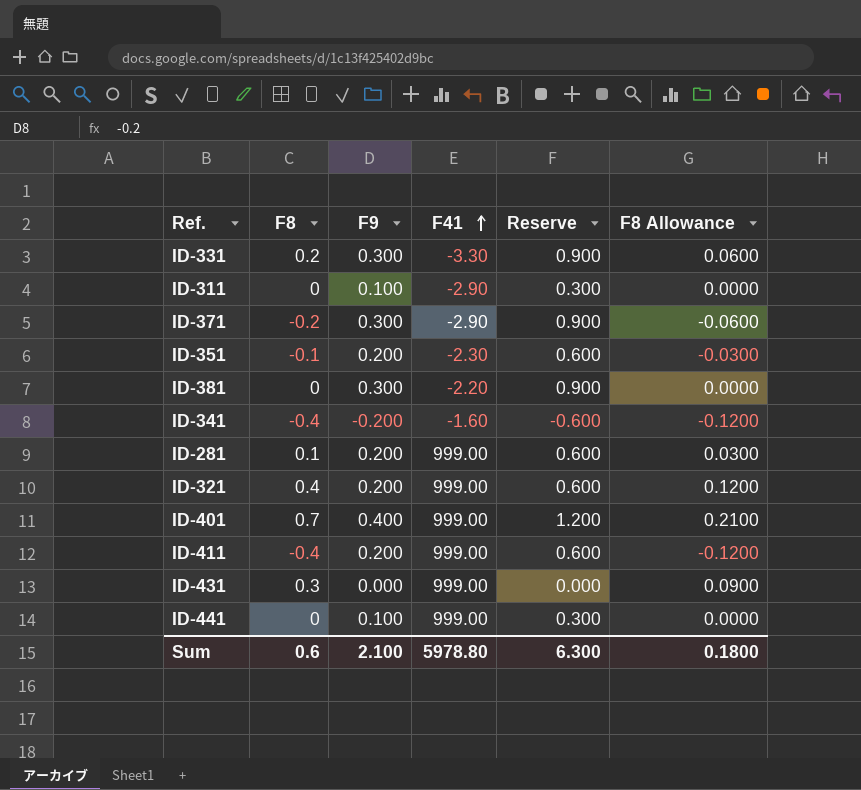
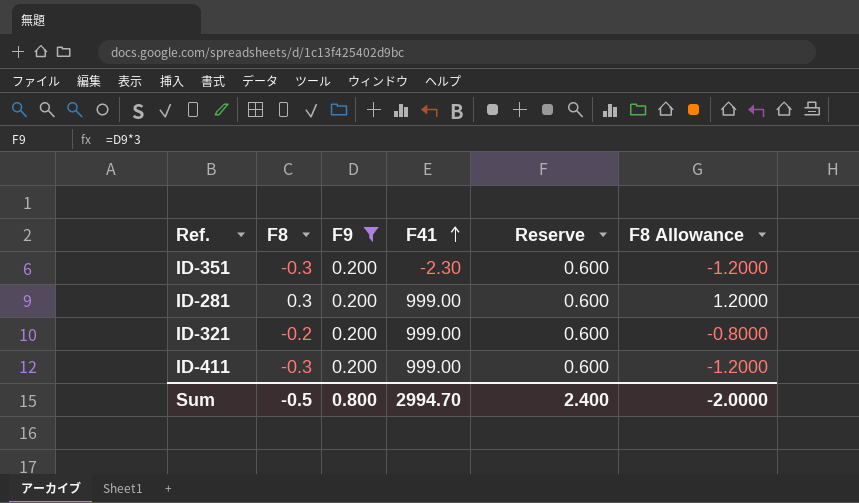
filter: none -> F9 = 0.200
column F8 Allowance | formula: [F8] * 0.3 -> [F8] * 4
ID-351 | F8: -0.1 -> -0.3
ID-281 | F8: 0.1 -> 0.3
ID-321 | F8: 0.4 -> -0.2
ID-411 | F8: -0.4 -> -0.3
Sum | F8: 0.6 -> -0.5
Sum | F9: 2.100 -> 0.800
Sum | F41: 5978.80 -> 2994.70
Sum | Reserve: 6.300 -> 2.400
Sum | F8 Allowance: 0.1800 -> -2.0000

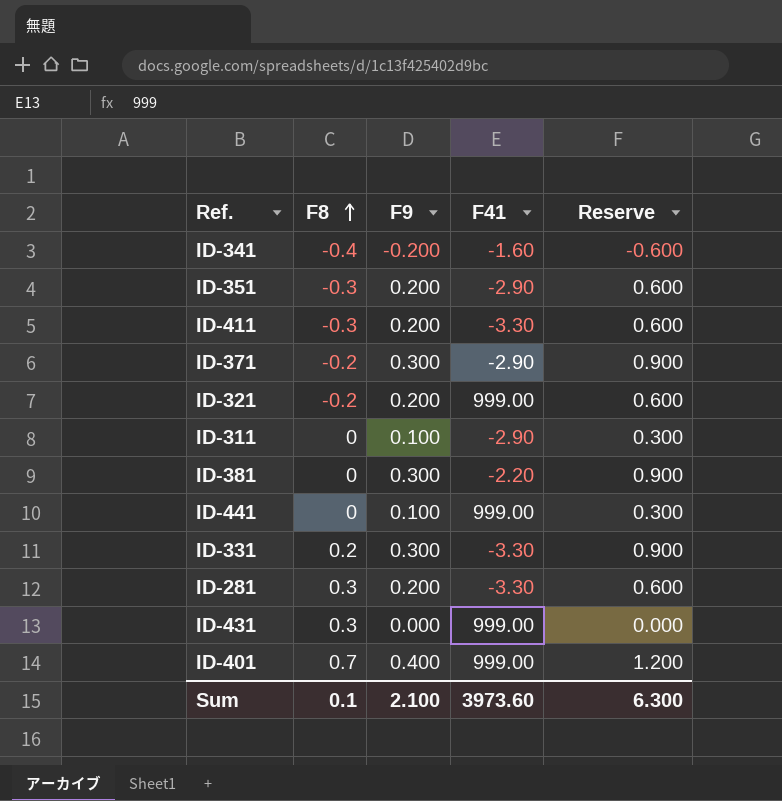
filter: F9 = 0.200 -> none
row order: F41 ascending -> F8 ascending
column F8 Allowance | formula: [F8] * 4 -> none
ID-351 | F41: -2.30 -> -2.90
ID-411 | F41: 999.00 -> -3.30
ID-281 | F41: 999.00 -> -3.30
Sum | F8: -0.5 -> 0.1
Sum | F9: 0.800 -> 2.100
Sum | F41: 2994.70 -> 3973.60
Sum | Reserve: 2.400 -> 6.300

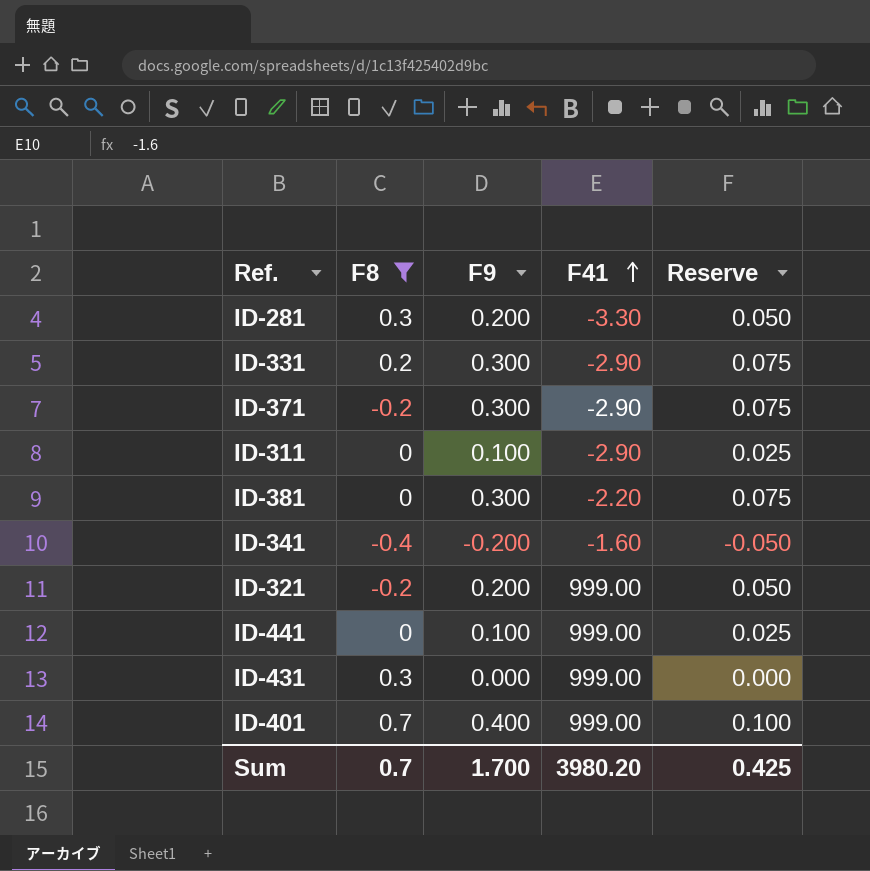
filter: none -> F8 != -0.3
row order: F8 ascending -> F41 ascending
column Reserve | formula: [F9] * 3 -> [F9] * 0.25
ID-331 | F41: -3.30 -> -2.90
Sum | F8: 0.1 -> 0.7
Sum | F9: 2.100 -> 1.700
Sum | F41: 3973.60 -> 3980.20
Sum | Reserve: 6.300 -> 0.425

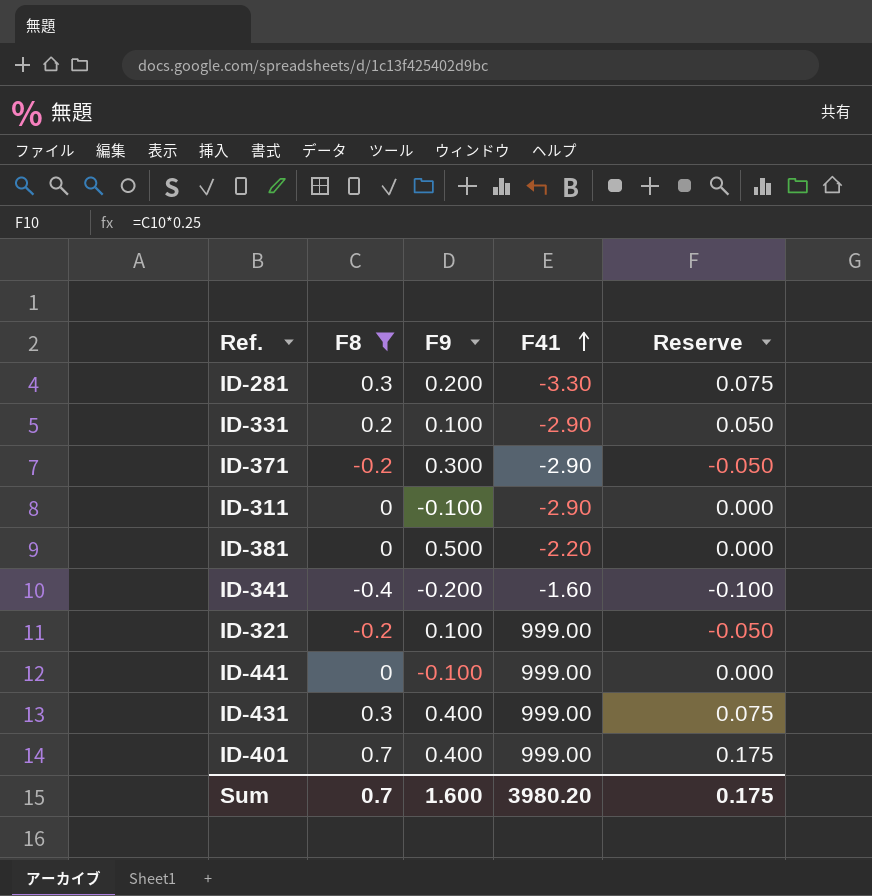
column Reserve | formula: [F9] * 0.25 -> [F8] * 0.25
ID-331 | F9: 0.300 -> 0.100
ID-311 | F9: 0.100 -> -0.100
ID-381 | F9: 0.300 -> 0.500
ID-321 | F9: 0.200 -> 0.100
ID-441 | F9: 0.100 -> -0.100
ID-431 | F9: 0.000 -> 0.400
Sum | F9: 1.700 -> 1.600
Sum | Reserve: 0.425 -> 0.175

